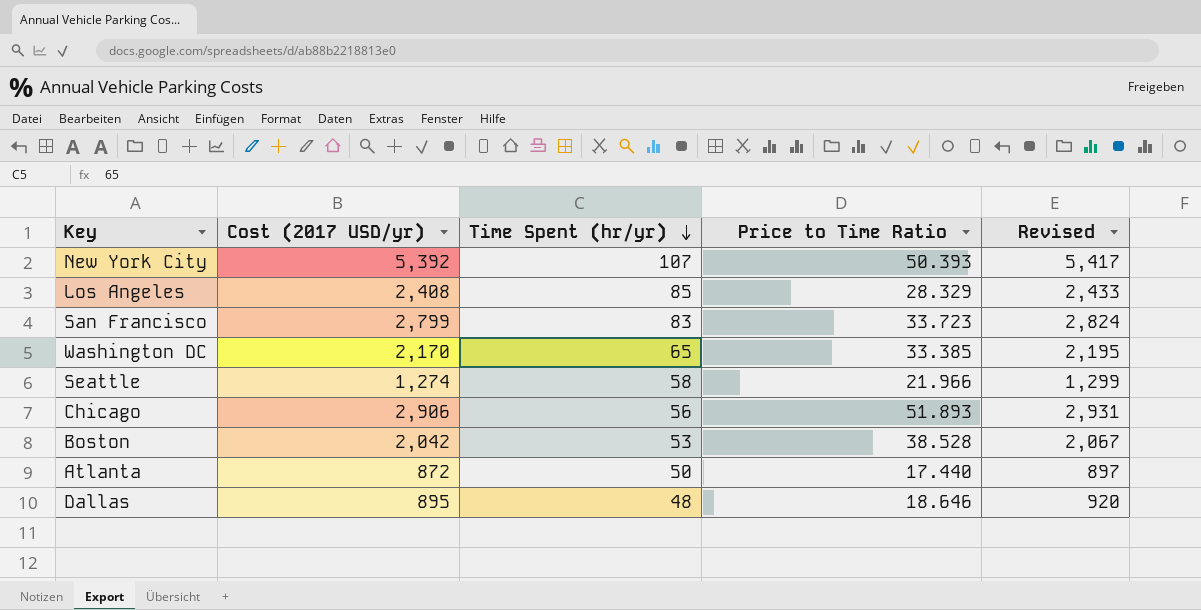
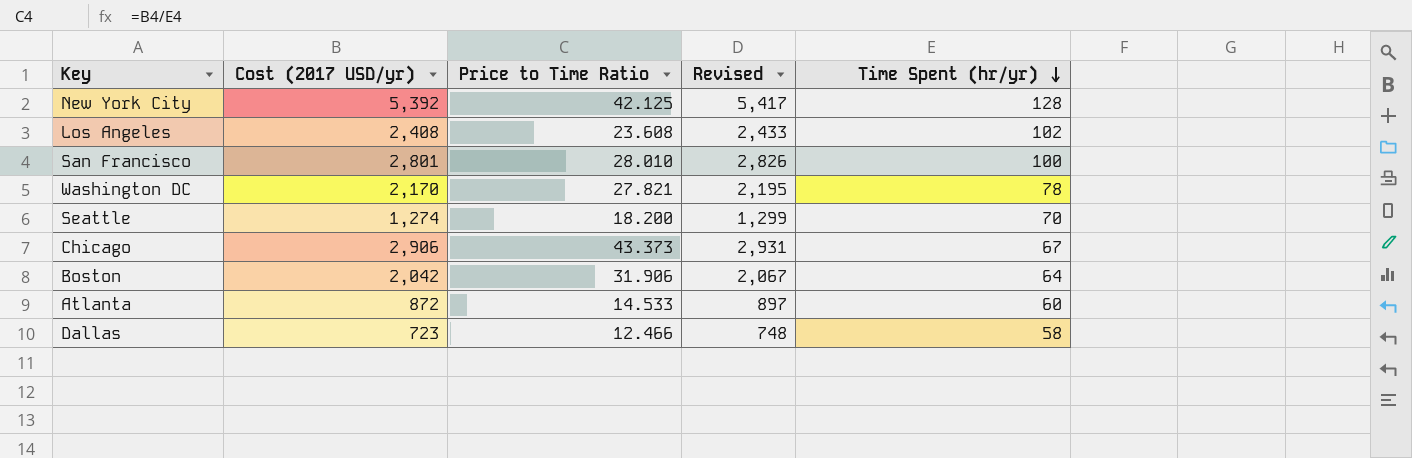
column Time Spent (hr/yr) | position: 3 -> 5
New York City | Price to Time Ratio: 50.393 -> 42.125
New York City | Time Spent (hr/yr): 107 -> 128
Los Angeles | Price to Time Ratio: 28.329 -> 23.608
Los Angeles | Time Spent (hr/yr): 85 -> 102
San Francisco | Cost (2017 USD/yr): 2,799 -> 2,801
San Francisco | Price to Time Ratio: 33.723 -> 28.010
San Francisco | Revised: 2,824 -> 2,826
San Francisco | Time Spent (hr/yr): 83 -> 100
Washington DC | Price to Time Ratio: 33.385 -> 27.821
Washington DC | Time Spent (hr/yr): 65 -> 78
Seattle | Price to Time Ratio: 21.966 -> 18.200
Seattle | Time Spent (hr/yr): 58 -> 70
Chicago | Price to Time Ratio: 51.893 -> 43.373
Chicago | Time Spent (hr/yr): 56 -> 67
Boston | Price to Time Ratio: 38.528 -> 31.906
Boston | Time Spent (hr/yr): 53 -> 64
Atlanta | Price to Time Ratio: 17.440 -> 14.533
Atlanta | Time Spent (hr/yr): 50 -> 60
Dallas | Cost (2017 USD/yr): 895 -> 723
Dallas | Price to Time Ratio: 18.646 -> 12.466
Dallas | Revised: 920 -> 748
Dallas | Time Spent (hr/yr): 48 -> 58

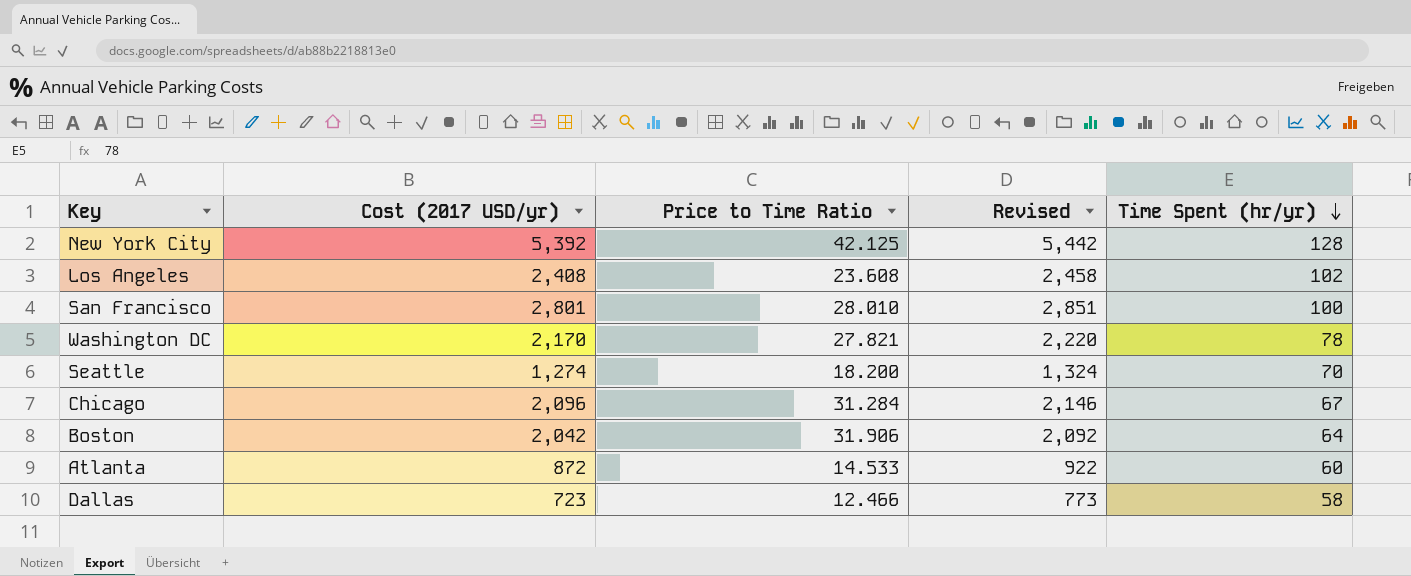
column Revised | formula: [Cost (2017 USD/yr)] + 25 -> [Cost (2017 USD/yr)] + 50
Chicago | Cost (2017 USD/yr): 2,906 -> 2,096
Chicago | Price to Time Ratio: 43.373 -> 31.284

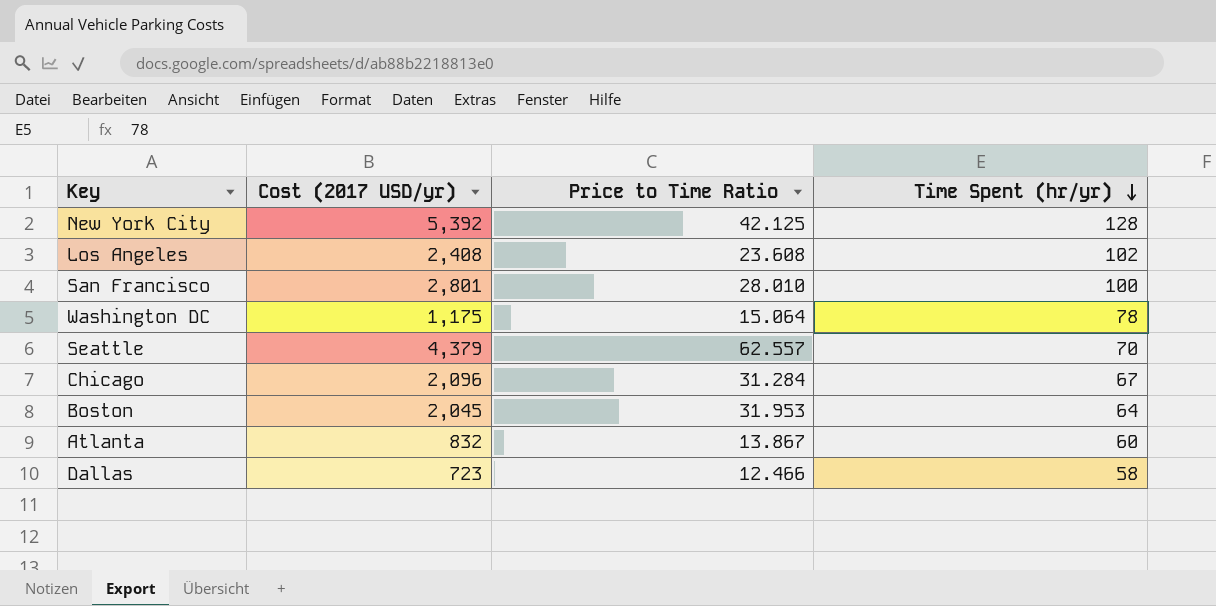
column Revised | formula: [Cost (2017 USD/yr)] + 50 -> none
Washington DC | Cost (2017 USD/yr): 2,170 -> 1,175
Washington DC | Price to Time Ratio: 27.821 -> 15.064
Seattle | Cost (2017 USD/yr): 1,274 -> 4,379
Seattle | Price to Time Ratio: 18.200 -> 62.557
Boston | Cost (2017 USD/yr): 2,042 -> 2,045
Boston | Price to Time Ratio: 31.906 -> 31.953
Atlanta | Cost (2017 USD/yr): 872 -> 832
Atlanta | Price to Time Ratio: 14.533 -> 13.867

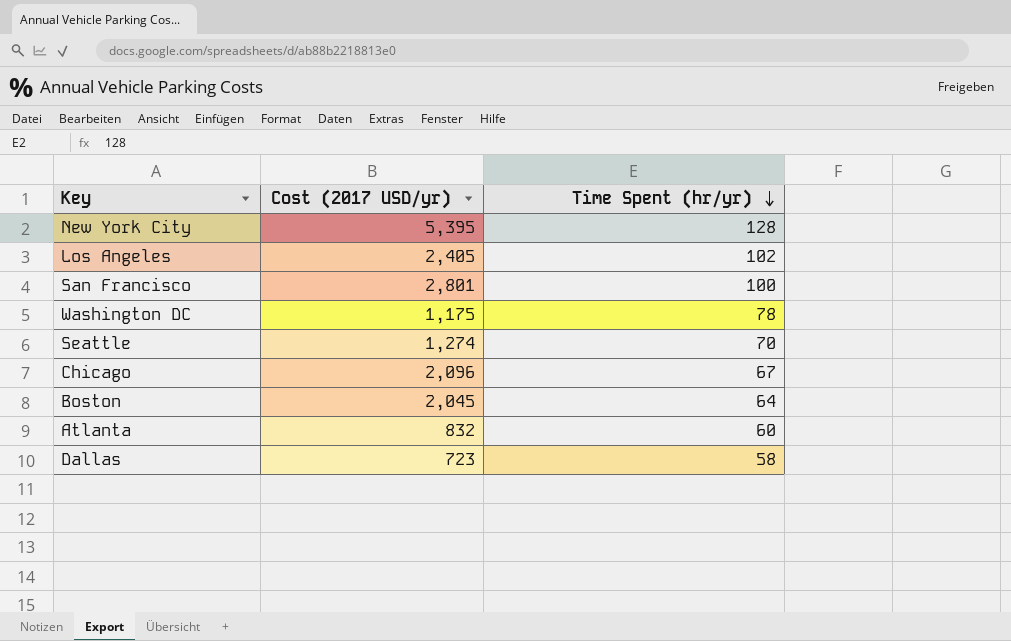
column Price to Time Ratio | formula: [Cost (2017 USD/yr)] / [Time Spent (hr/yr)] -> none
New York City | Cost (2017 USD/yr): 5,392 -> 5,395
Los Angeles | Cost (2017 USD/yr): 2,408 -> 2,405
Seattle | Cost (2017 USD/yr): 4,379 -> 1,274

